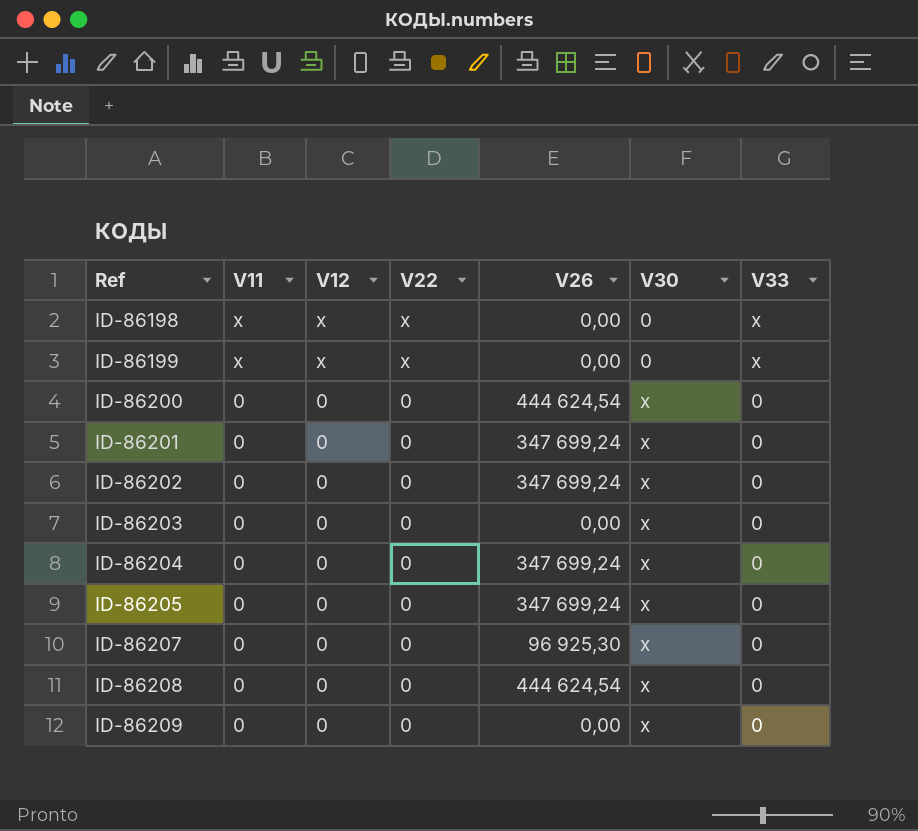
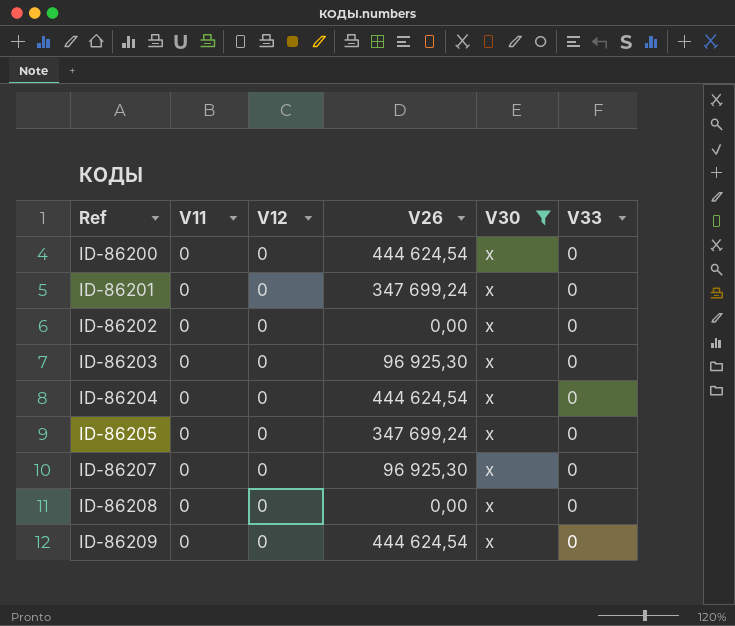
filter: none -> V30 = х
column V22 | position: 4 -> none
ID-86202 | V26: 347 699,24 -> 0,00
ID-86203 | V26: 0,00 -> 96 925,30
ID-86204 | V26: 347 699,24 -> 444 624,54
ID-86208 | V26: 444 624,54 -> 0,00
ID-86209 | V26: 0,00 -> 444 624,54

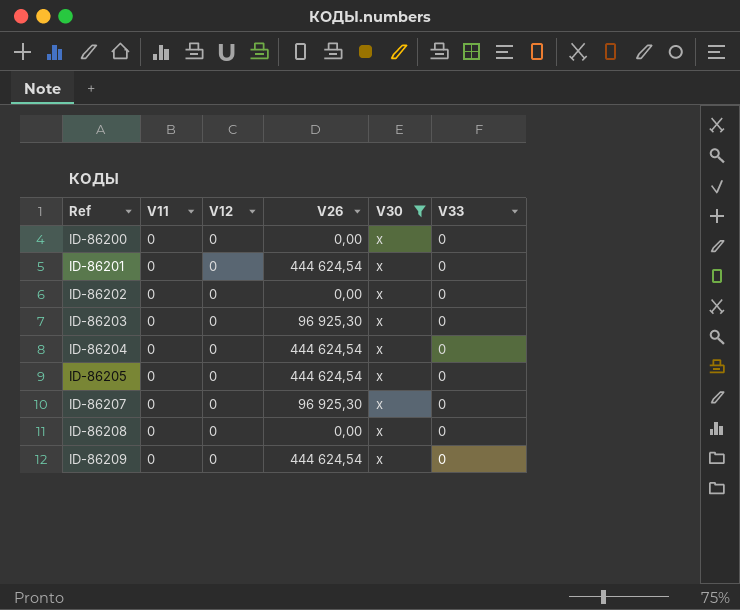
ID-86200 | V26: 444 624,54 -> 0,00
ID-86201 | V26: 347 699,24 -> 444 624,54
ID-86205 | V26: 347 699,24 -> 444 624,54

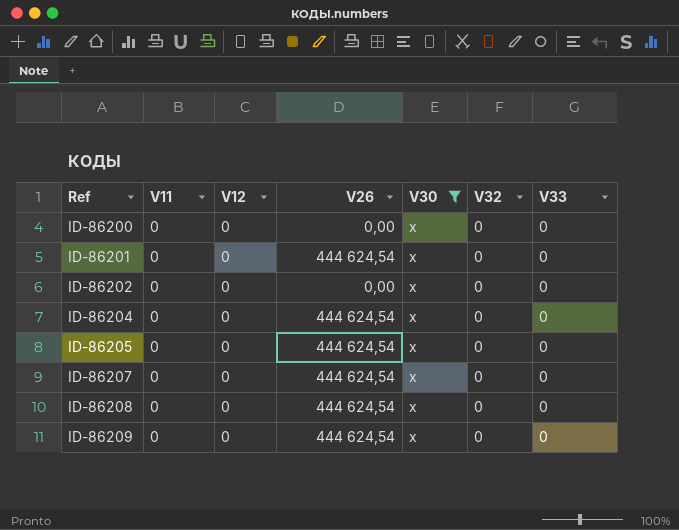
column V32 | position: none -> 6
row ID-86203: 0 | 0 | 96 925,30 | х | 0 -> none
ID-86207 | V26: 96 925,30 -> 444 624,54
ID-86208 | V26: 0,00 -> 444 624,54

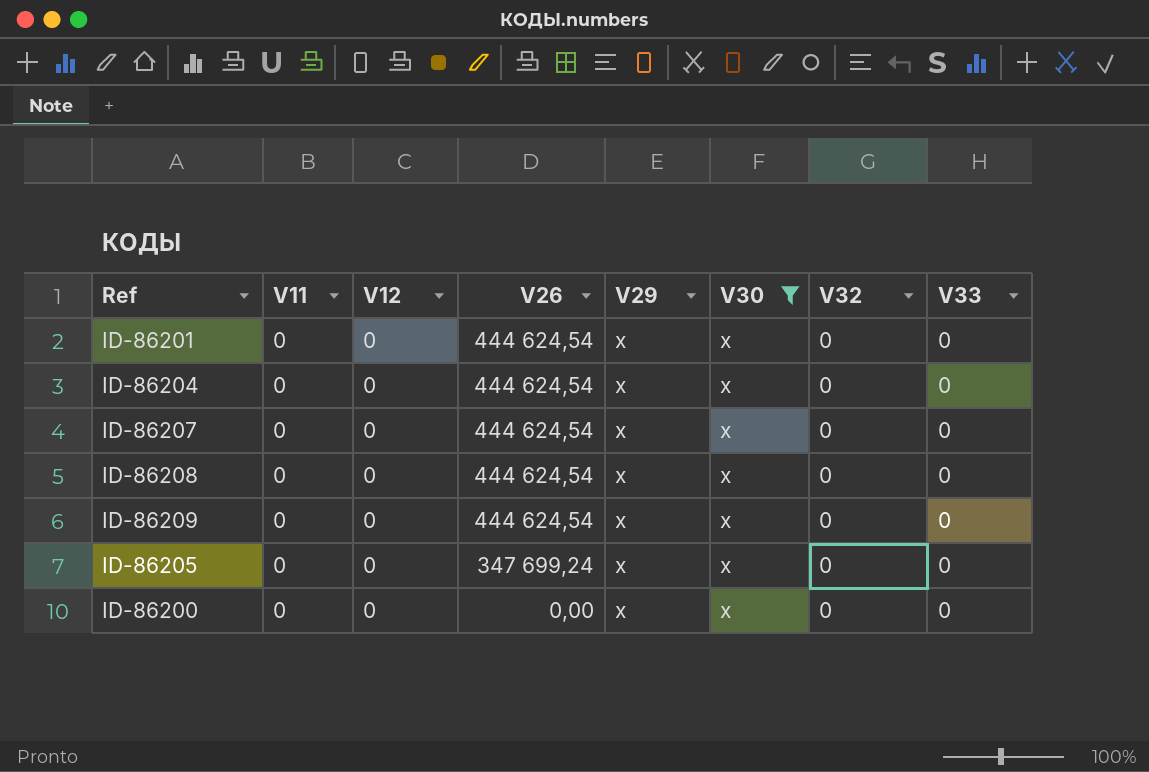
row order: Ref ascending -> V26 descending
column V29 | position: none -> 5
row ID-86202: 0 | 0 | 0,00 | х | 0 | 0 -> none
ID-86205 | V26: 444 624,54 -> 347 699,24

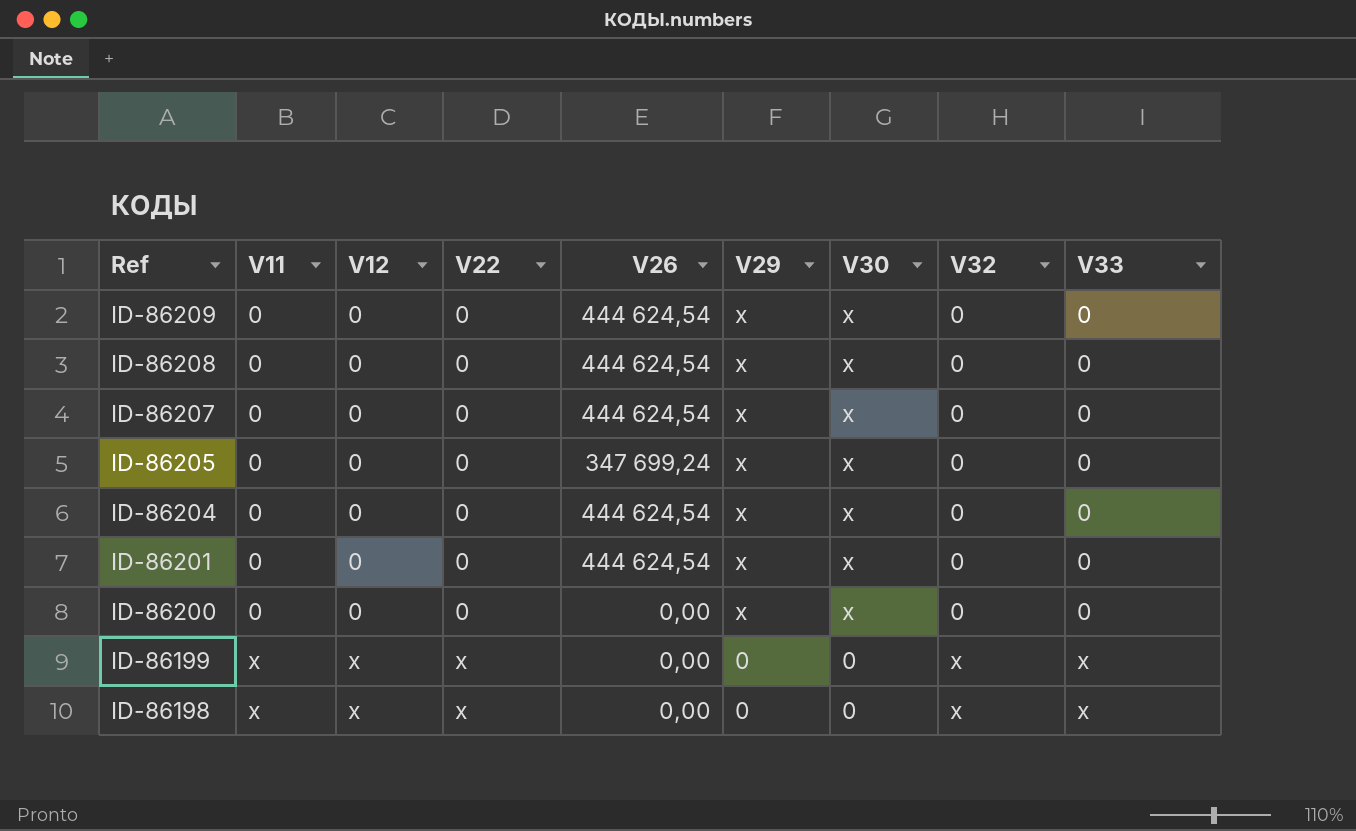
filter: V30 = х -> none
row order: V26 descending -> Ref descending
column V22 | position: none -> 4

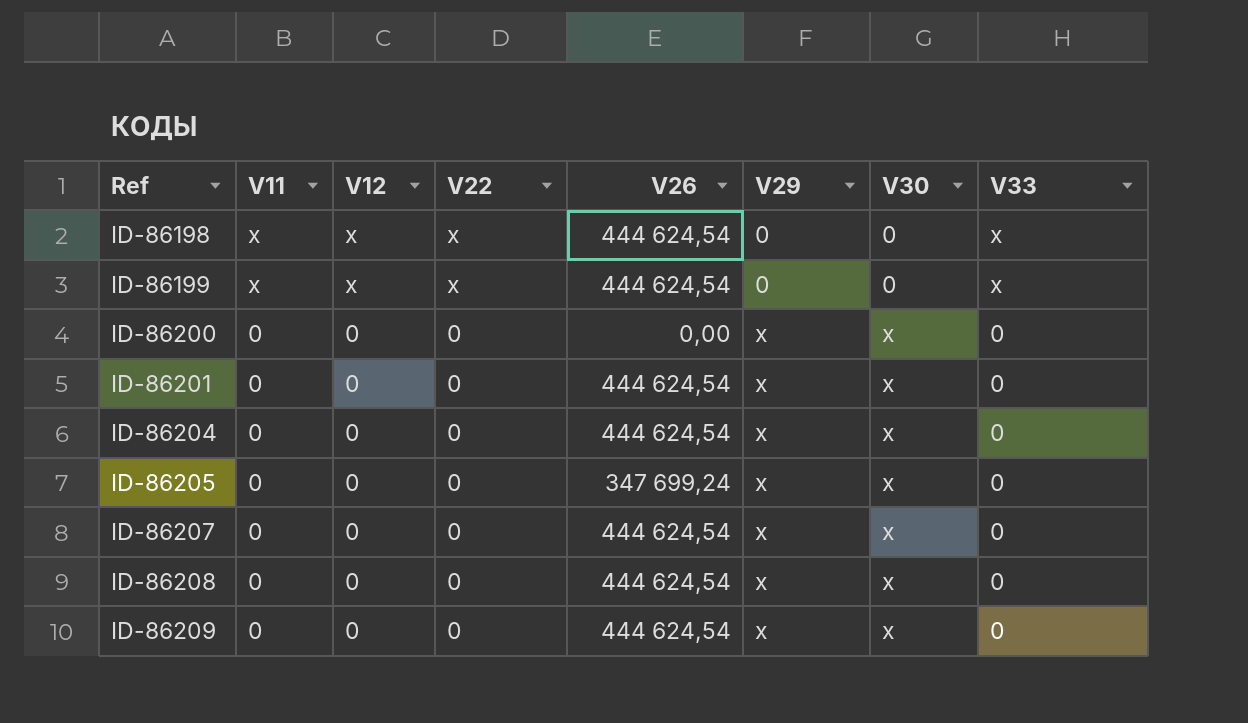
row order: Ref descending -> Ref ascending
column V32 | position: 8 -> none
ID-86198 | V26: 0,00 -> 444 624,54
ID-86199 | V26: 0,00 -> 444 624,54

